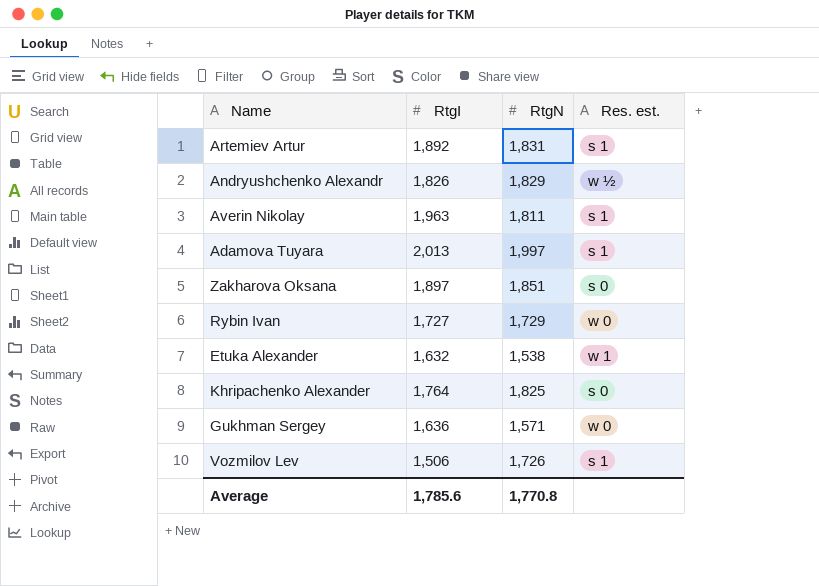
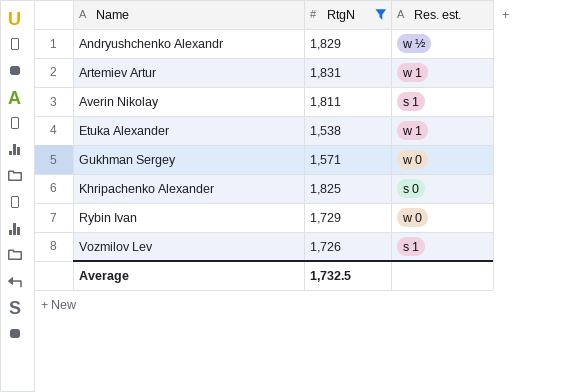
filter: none -> RtgN <= 1,831
row order: none -> Name ascending
column RtgI | position: 2 -> none
Artemiev Artur | Res. est.: s 1 -> w 1
Average | RtgN: 1,770.8 -> 1,732.5

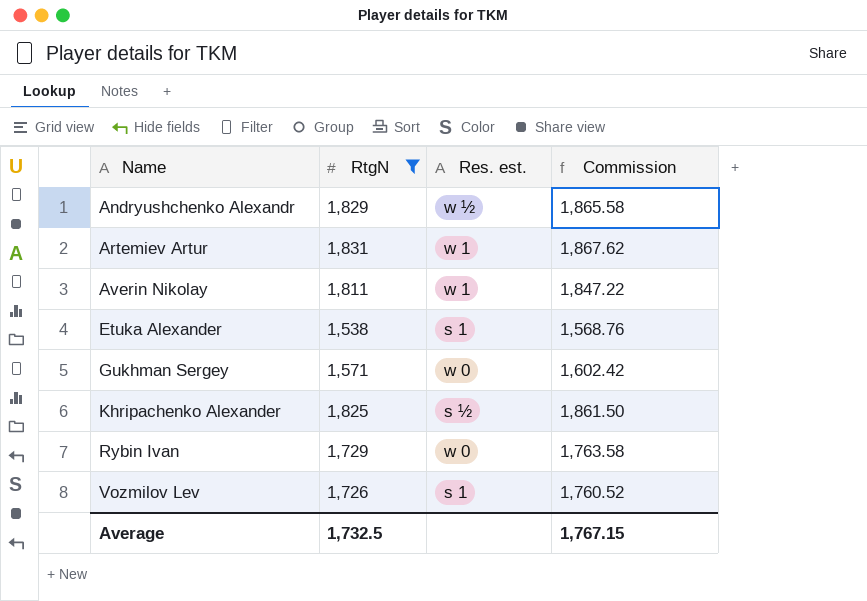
column Commission | formula: none -> [RtgN] * 1.02
Averin Nikolay | Res. est.: s 1 -> w 1
Etuka Alexander | Res. est.: w 1 -> s 1
Khripachenko Alexander | Res. est.: s 0 -> s ½

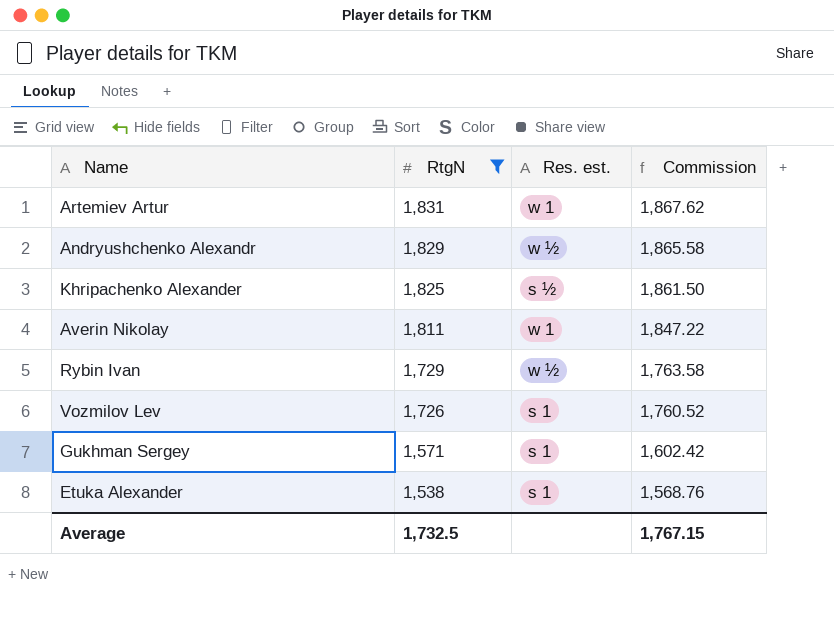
row order: Name ascending -> RtgN descending
Rybin Ivan | Res. est.: w 0 -> w ½
Gukhman Sergey | Res. est.: w 0 -> s 1

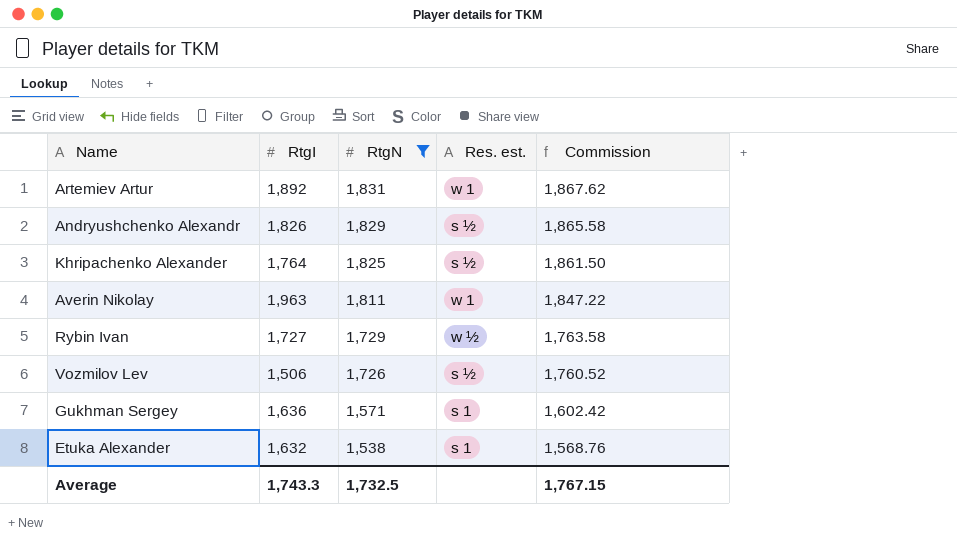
column RtgI | position: none -> 2
Andryushchenko Alexandr | Res. est.: w ½ -> s ½
Vozmilov Lev | Res. est.: s 1 -> s ½

